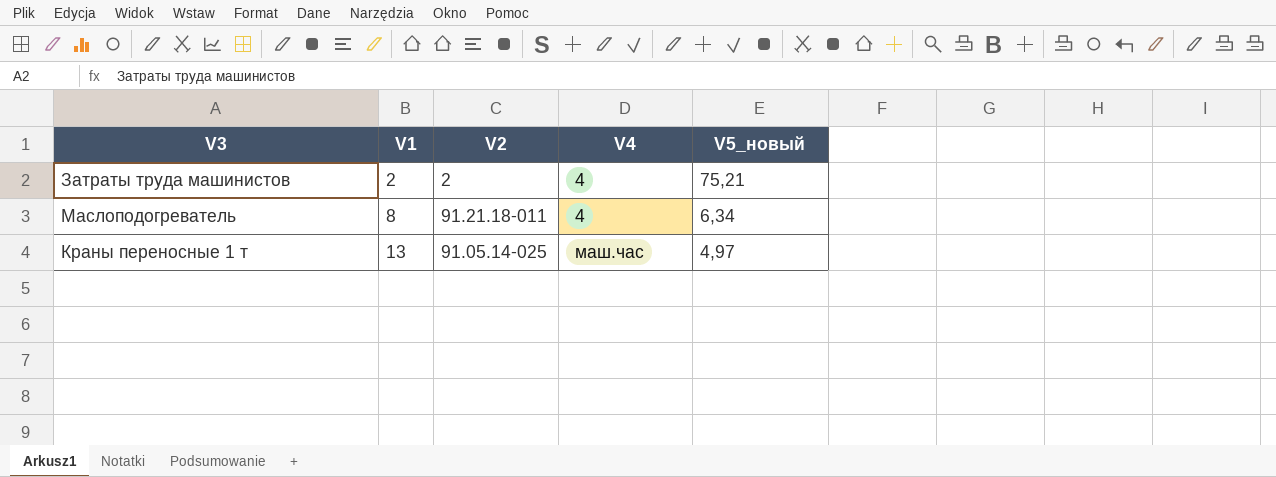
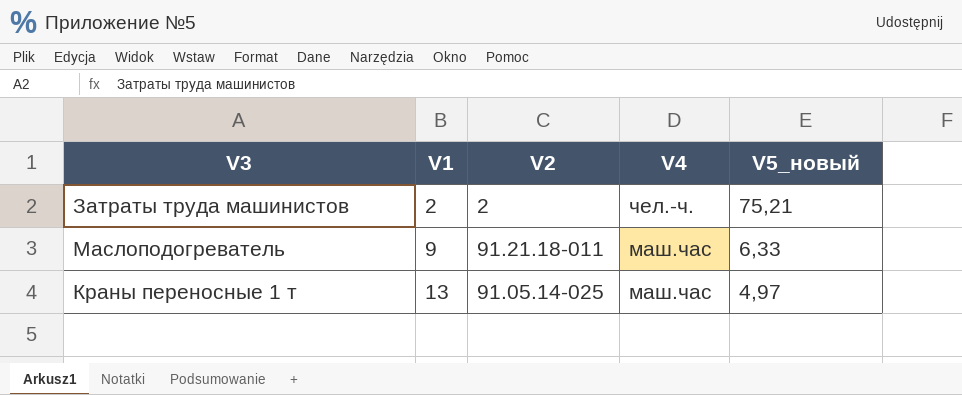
Затраты труда машинистов | V4: 4 -> чел.-ч.
Маслоподогреватель | V1: 8 -> 9
Маслоподогреватель | V4: 4 -> маш.час
Маслоподогреватель | V5_новый: 6,34 -> 6,33

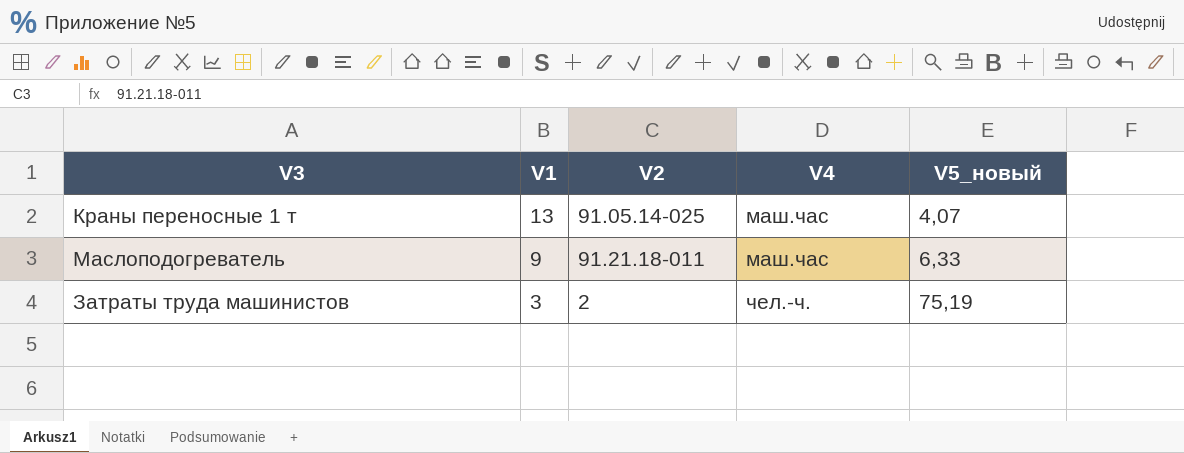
row order: V1 ascending -> V1 descending
Краны переносные 1 т | V5_новый: 4,97 -> 4,07
Затраты труда машинистов | V1: 2 -> 3
Затраты труда машинистов | V5_новый: 75,21 -> 75,19

